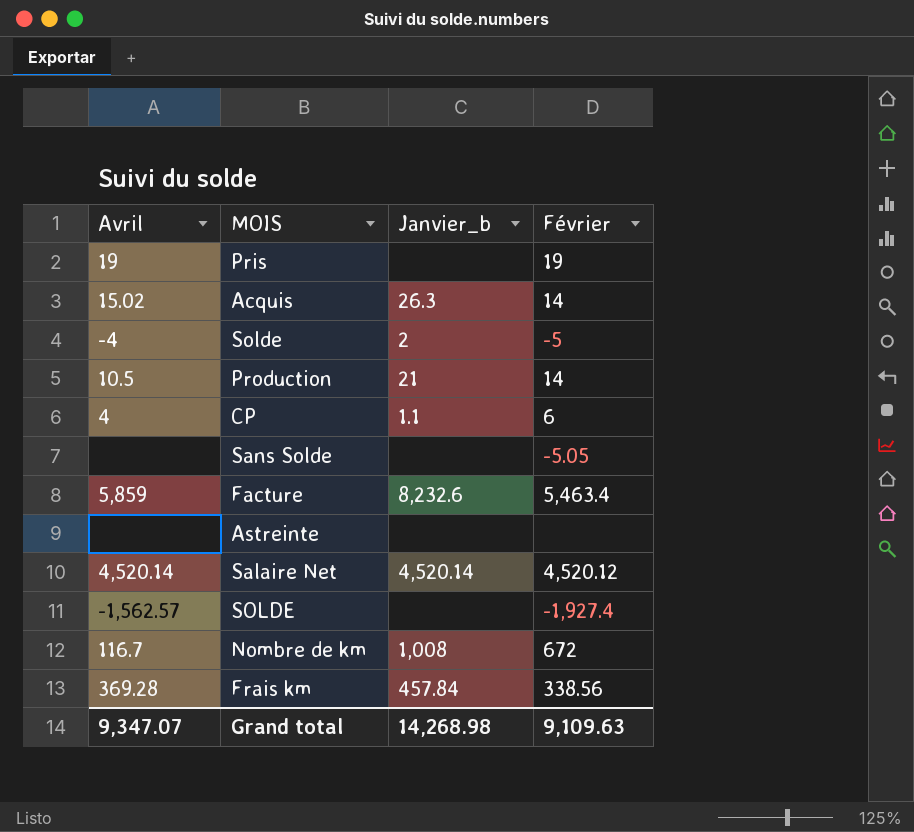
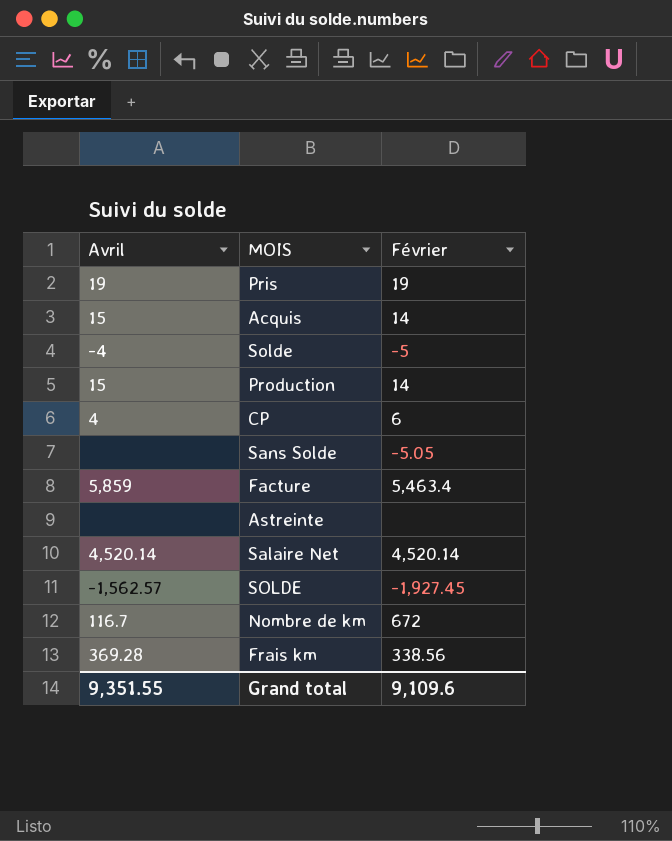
column Janvier_b | position: 3 -> none
Acquis | Avril: 15.02 -> 15
Production | Avril: 10.5 -> 15
Salaire Net | Février: 4,520.12 -> 4,520.14
SOLDE | Février: -1,927.4 -> -1,927.45
Grand total | Avril: 9,347.07 -> 9,351.55
Grand total | Février: 9,109.63 -> 9,109.6

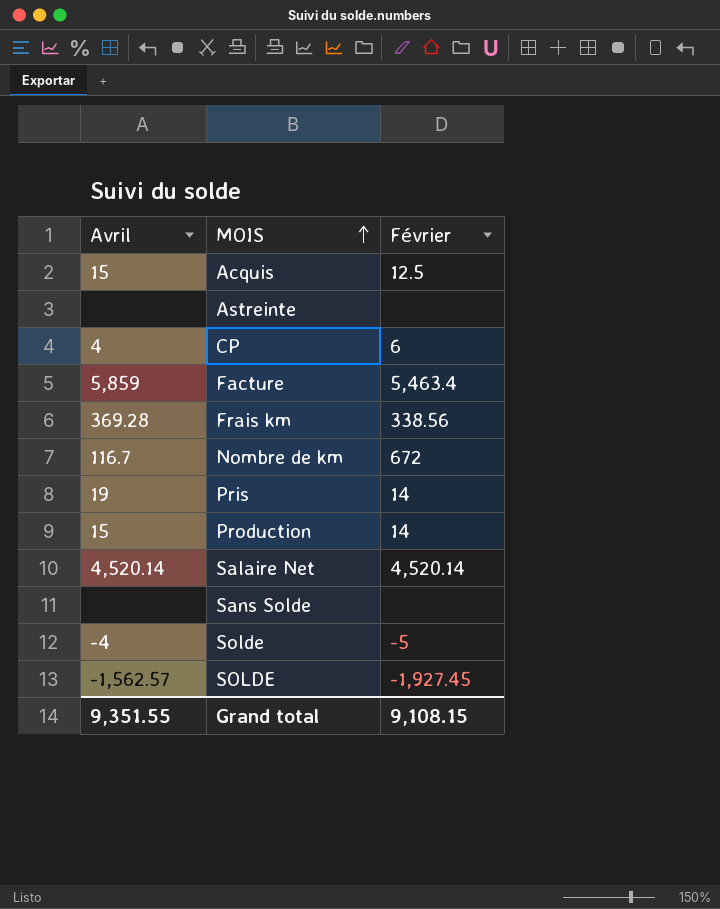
row order: none -> MOIS ascending
Acquis | Février: 14 -> 12.5
Pris | Février: 19 -> 14
Sans Solde | Février: -5.05 -> none
Grand total | Février: 9,109.6 -> 9,108.15

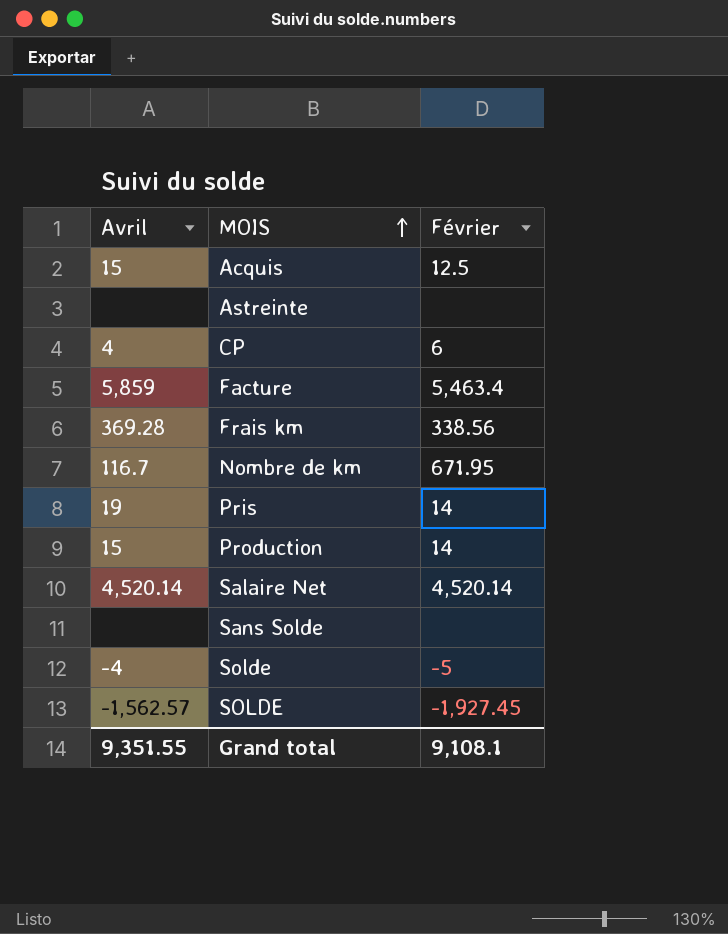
Nombre de km | Février: 672 -> 671.95
Grand total | Février: 9,108.15 -> 9,108.1

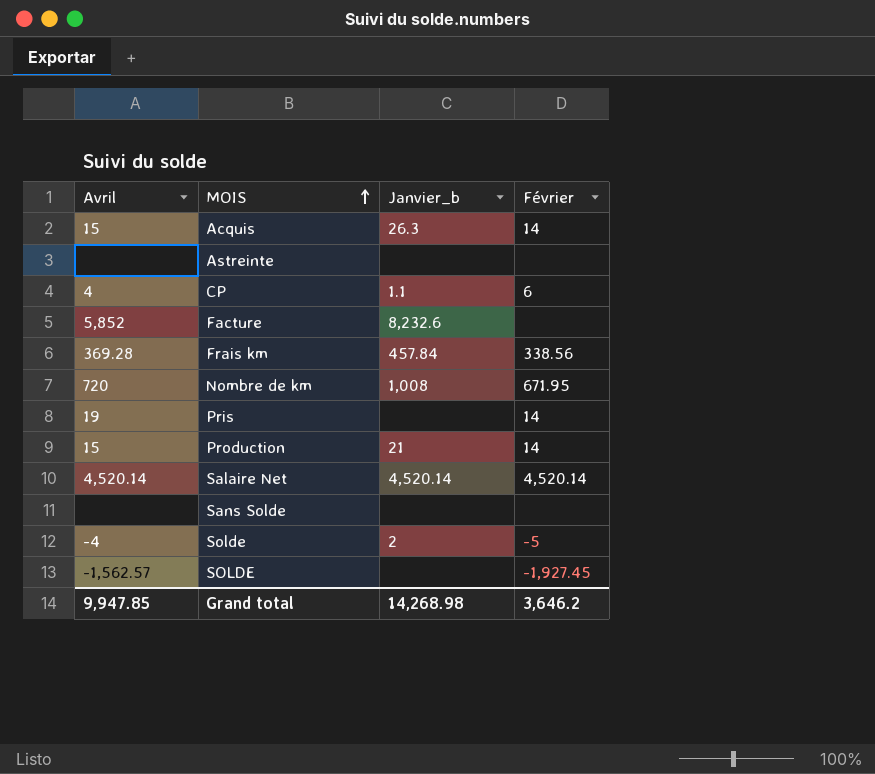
column Janvier_b | position: none -> 3
Acquis | Février: 12.5 -> 14
Facture | Avril: 5,859 -> 5,852
Facture | Février: 5,463.4 -> none
Nombre de km | Avril: 116.7 -> 720
Grand total | Avril: 9,351.55 -> 9,947.85
Grand total | Février: 9,108.1 -> 3,646.2

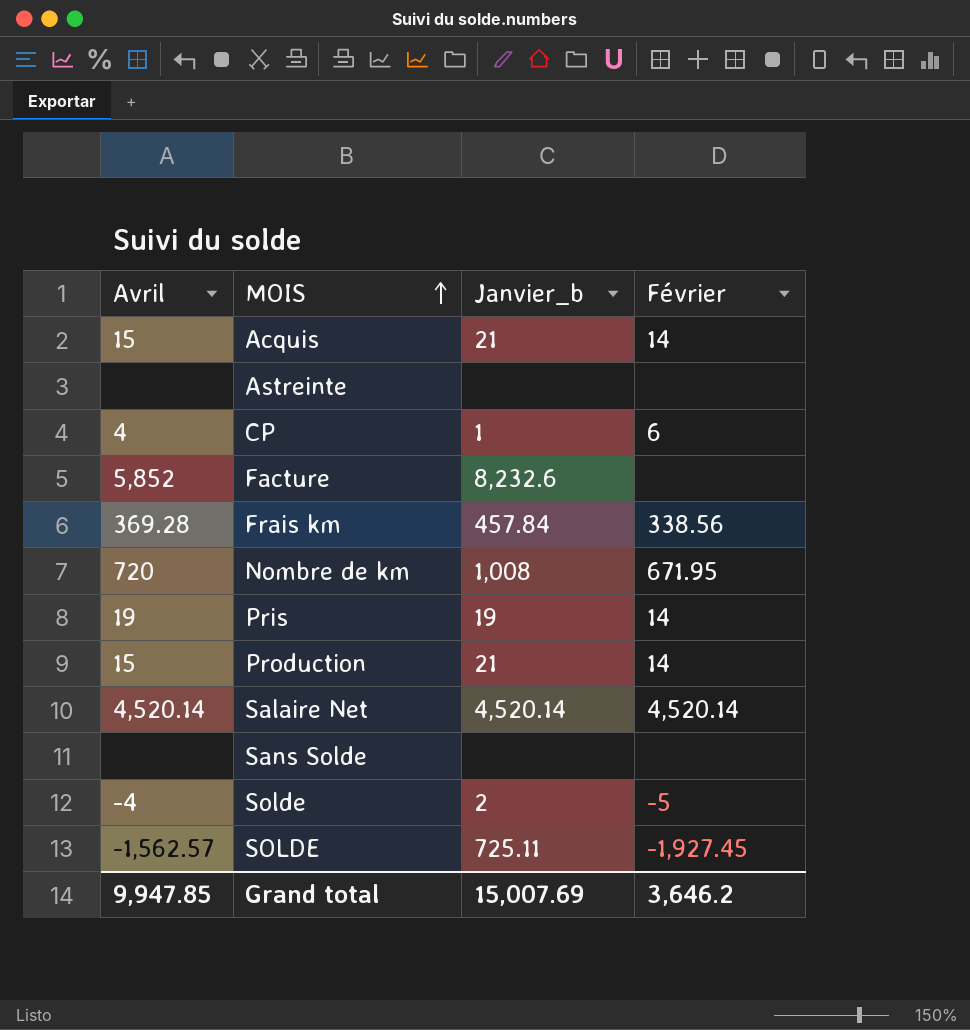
Acquis | Janvier_b: 26.3 -> 21
CP | Janvier_b: 1.1 -> 1
Pris | Janvier_b: none -> 19
SOLDE | Janvier_b: none -> 725.11
Grand total | Janvier_b: 14,268.98 -> 15,007.69

